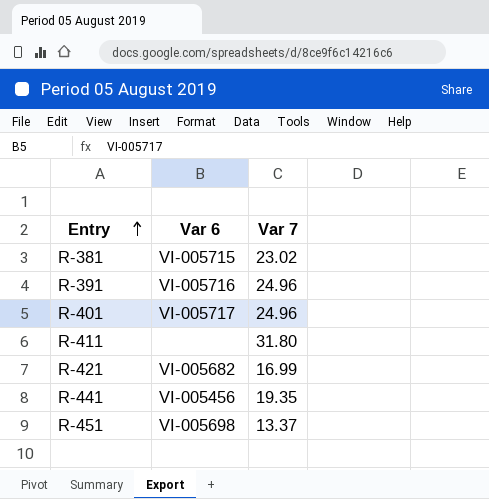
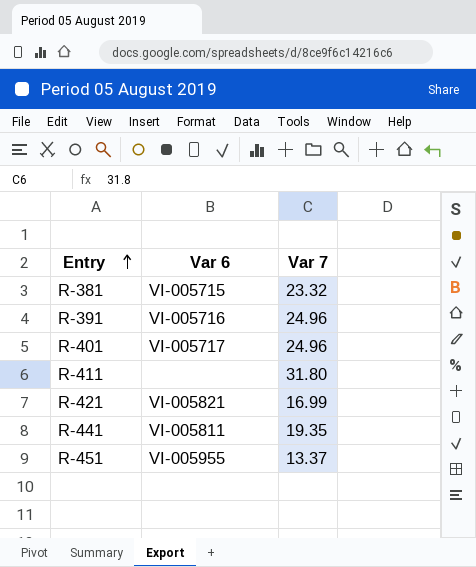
R-381 | Var 7: 23.02 -> 23.32
R-421 | Var 6: VI-005682 -> VI-005821
R-441 | Var 6: VI-005456 -> VI-005811
R-451 | Var 6: VI-005698 -> VI-005955

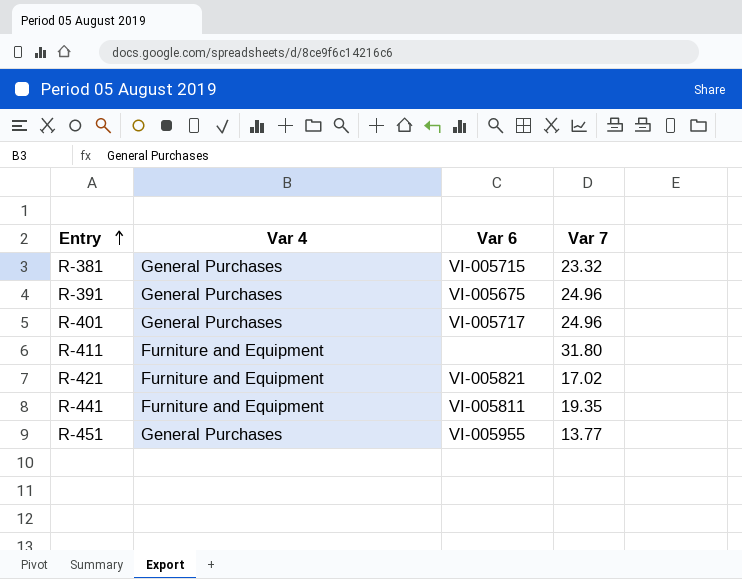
column Var 4 | position: none -> 2
R-391 | Var 6: VI-005716 -> VI-005675
R-421 | Var 7: 16.99 -> 17.02
R-451 | Var 7: 13.37 -> 13.77

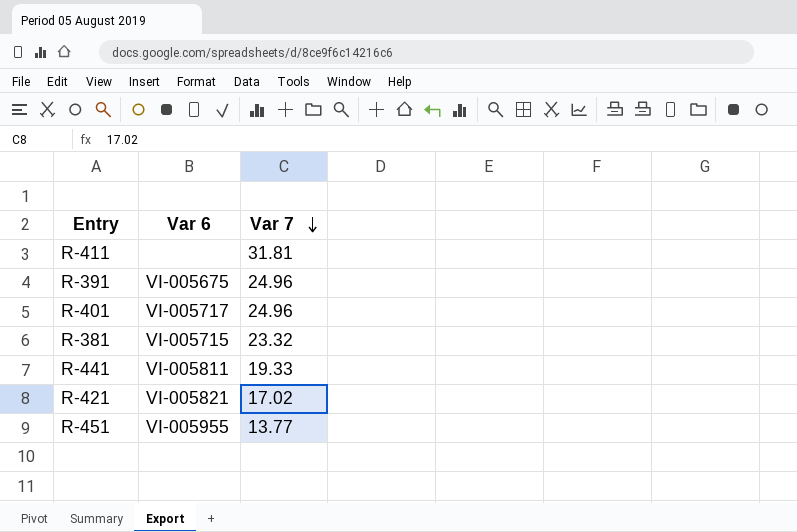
row order: Entry ascending -> Var 7 descending
column Var 4 | position: 2 -> none
R-411 | Var 7: 31.80 -> 31.81
R-441 | Var 7: 19.35 -> 19.33

